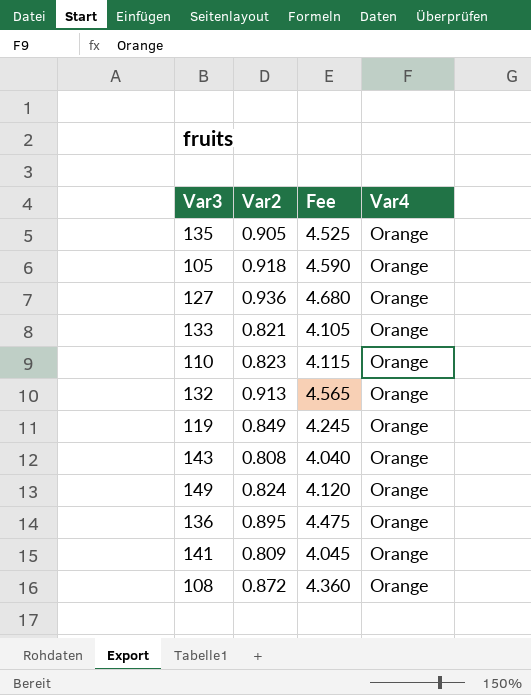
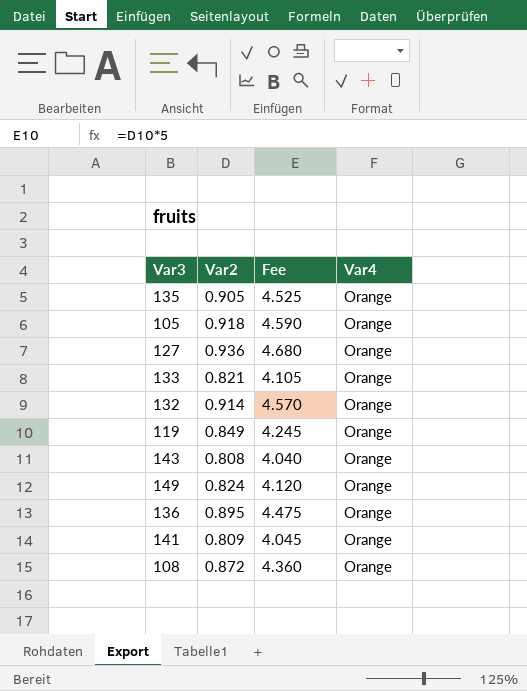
row 110: 0.823 | 4.115 | Orange -> none
132 | Var2: 0.913 -> 0.914
132 | Fee: 4.565 -> 4.570

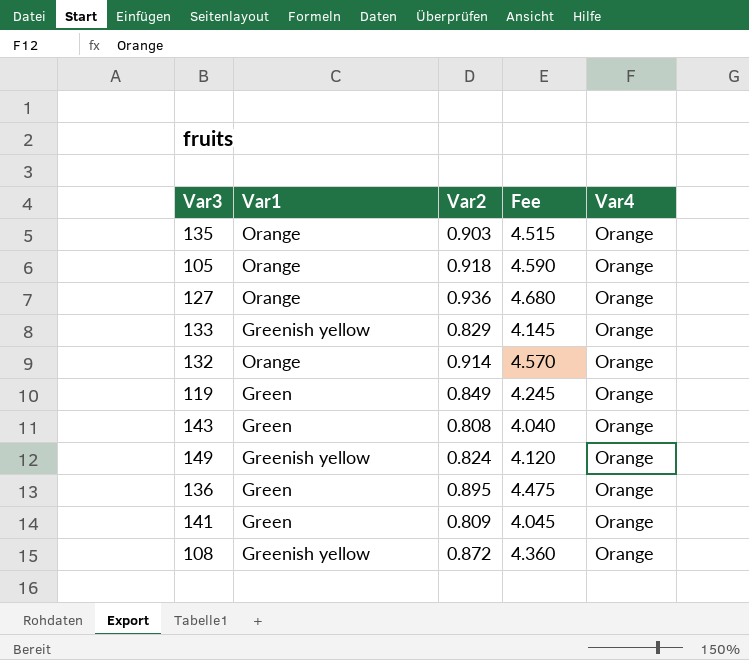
column Var1 | position: none -> 2
135 | Var2: 0.905 -> 0.903
135 | Fee: 4.525 -> 4.515
133 | Var2: 0.821 -> 0.829
133 | Fee: 4.105 -> 4.145

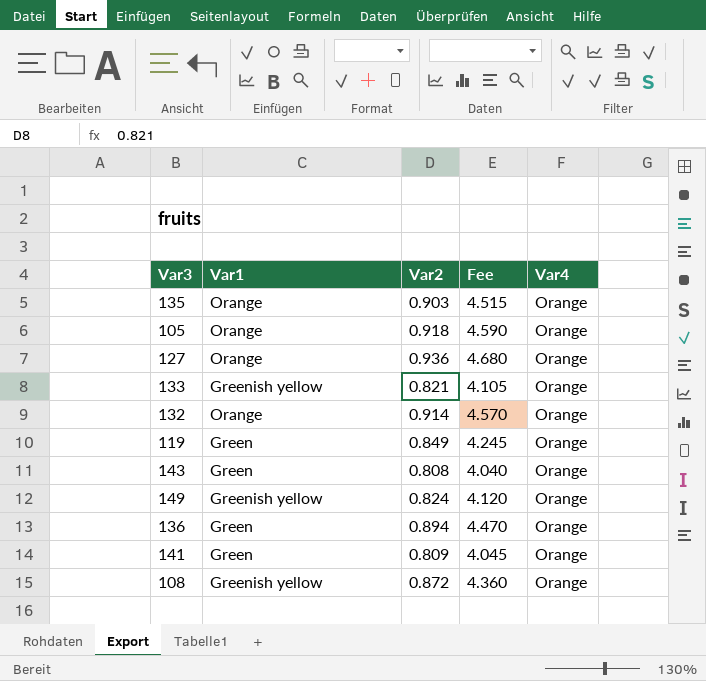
133 | Var2: 0.829 -> 0.821
133 | Fee: 4.145 -> 4.105
136 | Var2: 0.895 -> 0.894
136 | Fee: 4.475 -> 4.470

